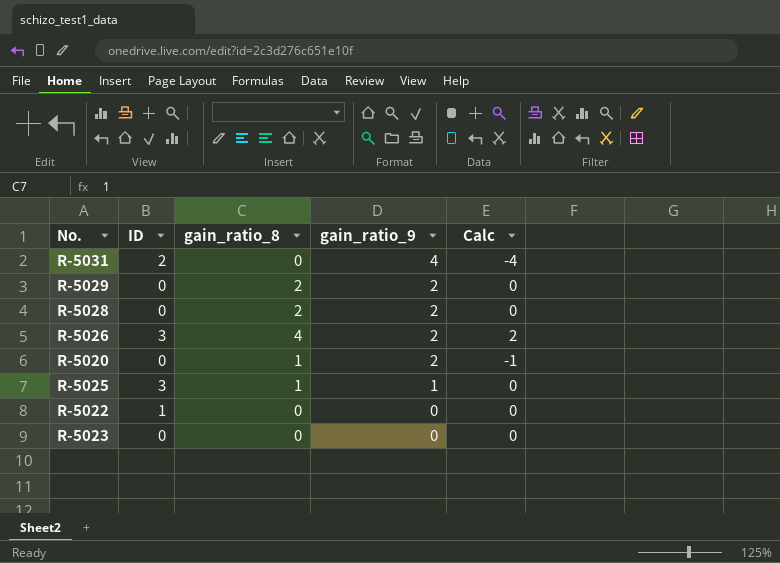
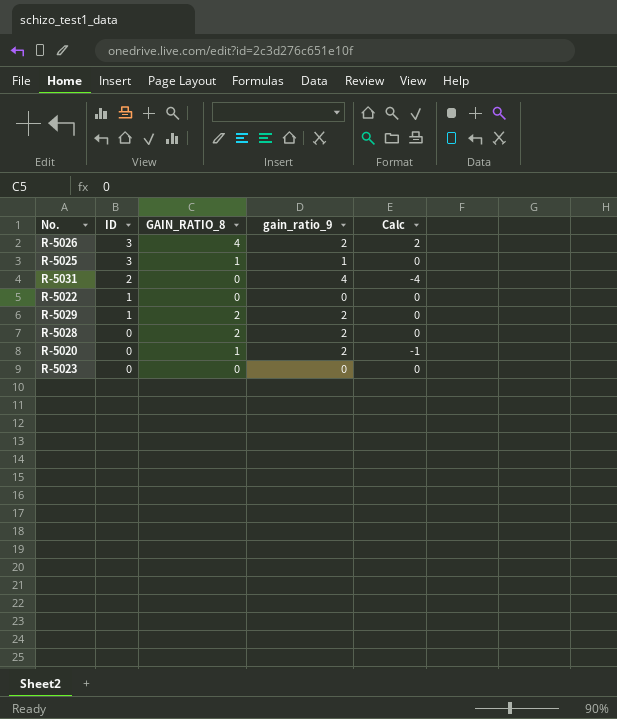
row order: gain_ratio_9 descending -> ID descending
column name: gain_ratio_8 -> GAIN_RATIO_8
R-5029 | ID: 0 -> 1

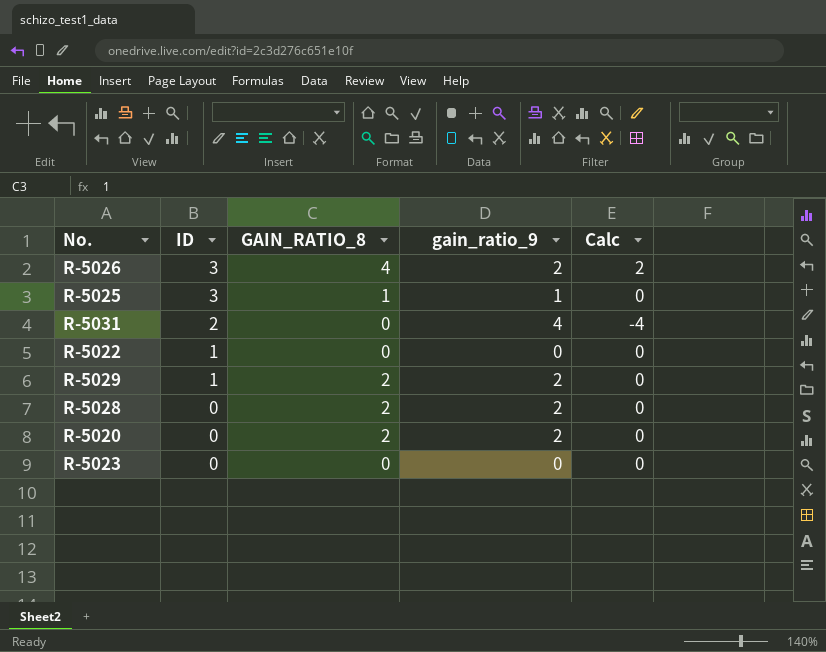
R-5020 | GAIN_RATIO_8: 1 -> 2
R-5020 | Calc: -1 -> 0

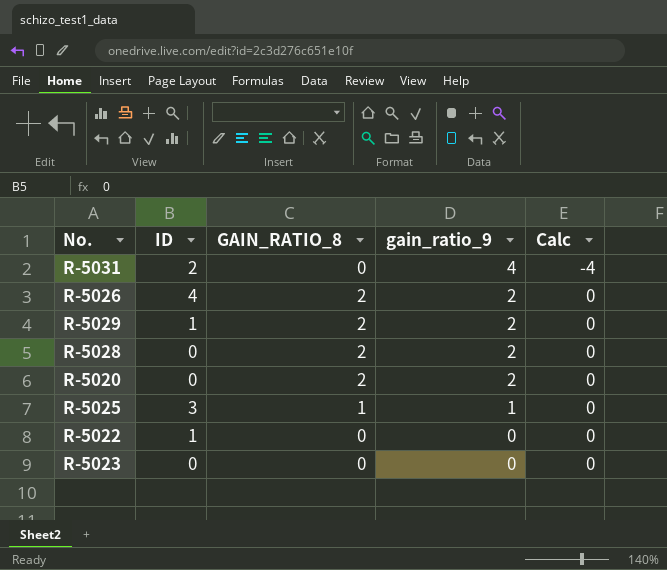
row order: ID descending -> gain_ratio_9 descending
R-5026 | ID: 3 -> 4
R-5026 | GAIN_RATIO_8: 4 -> 2
R-5026 | Calc: 2 -> 0

